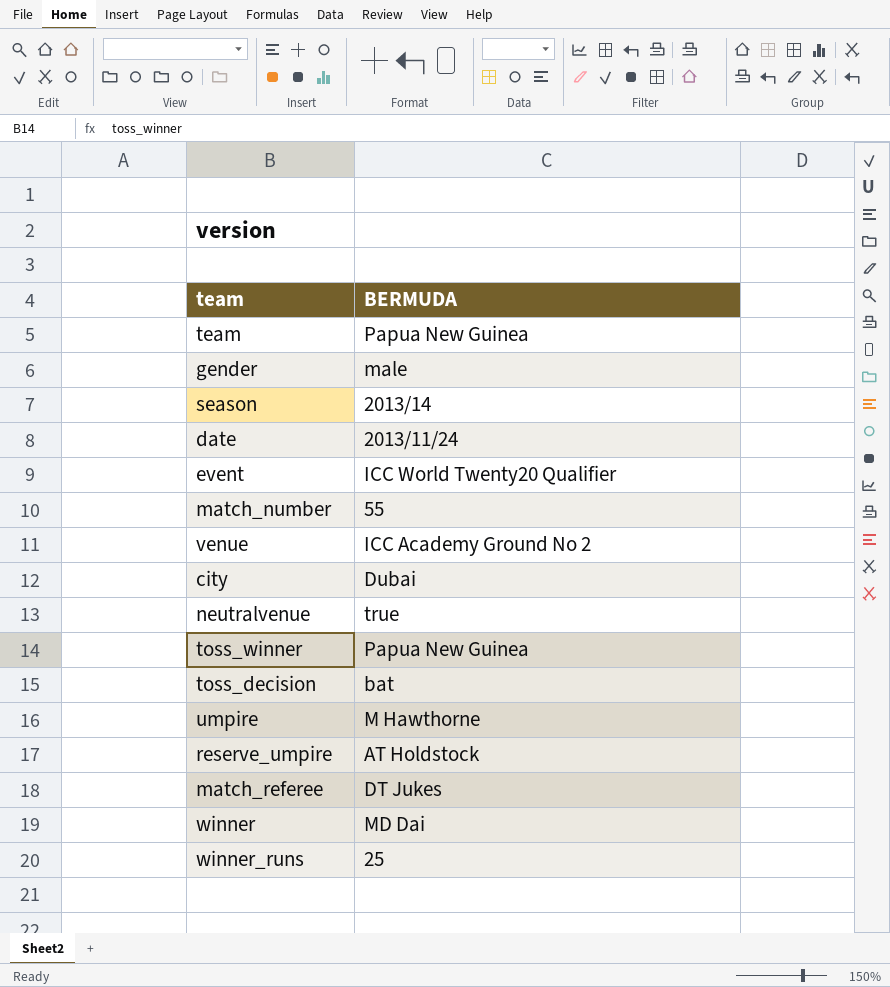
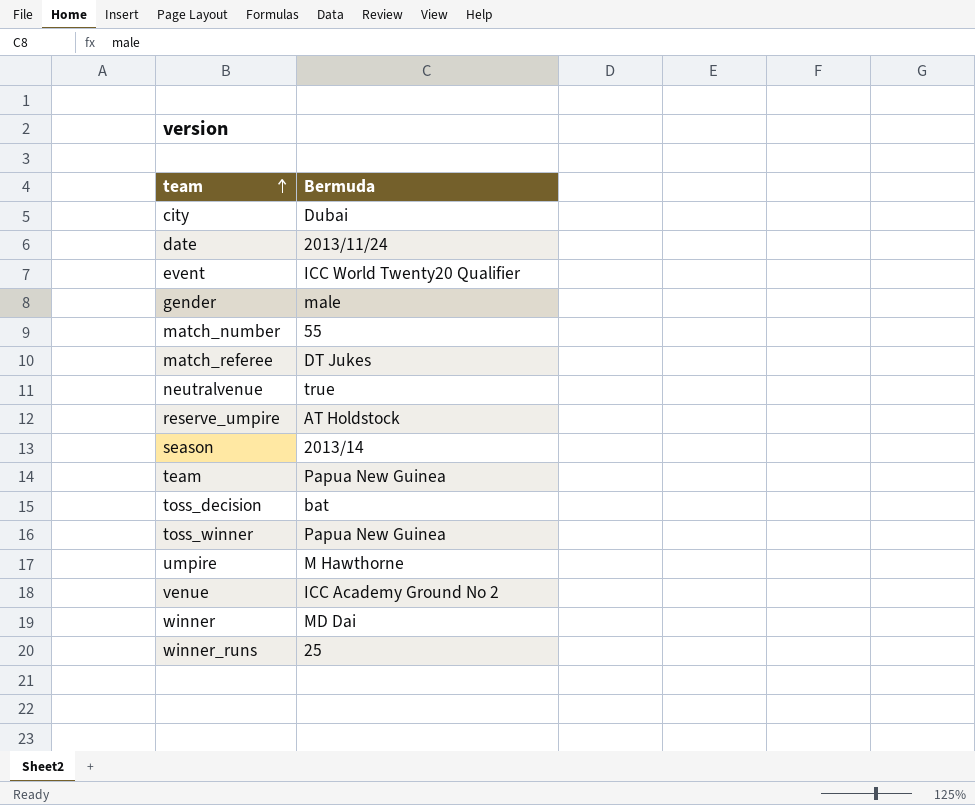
row order: none -> team ascending
column name: BERMUDA -> Bermuda

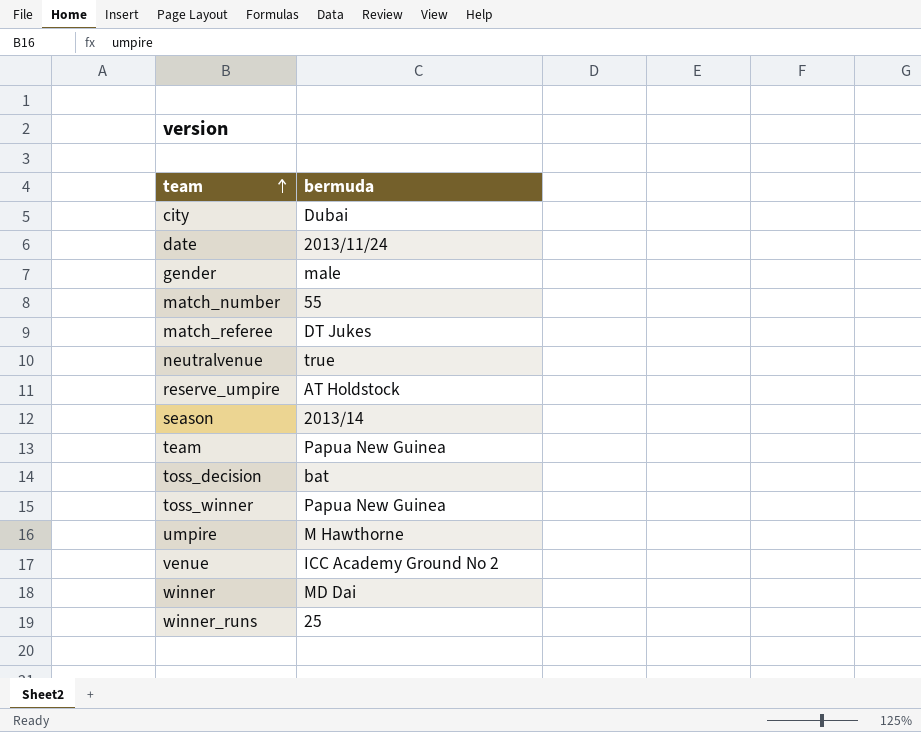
column name: Bermuda -> bermuda
row event: ICC World Twenty20 Qualifier -> none

